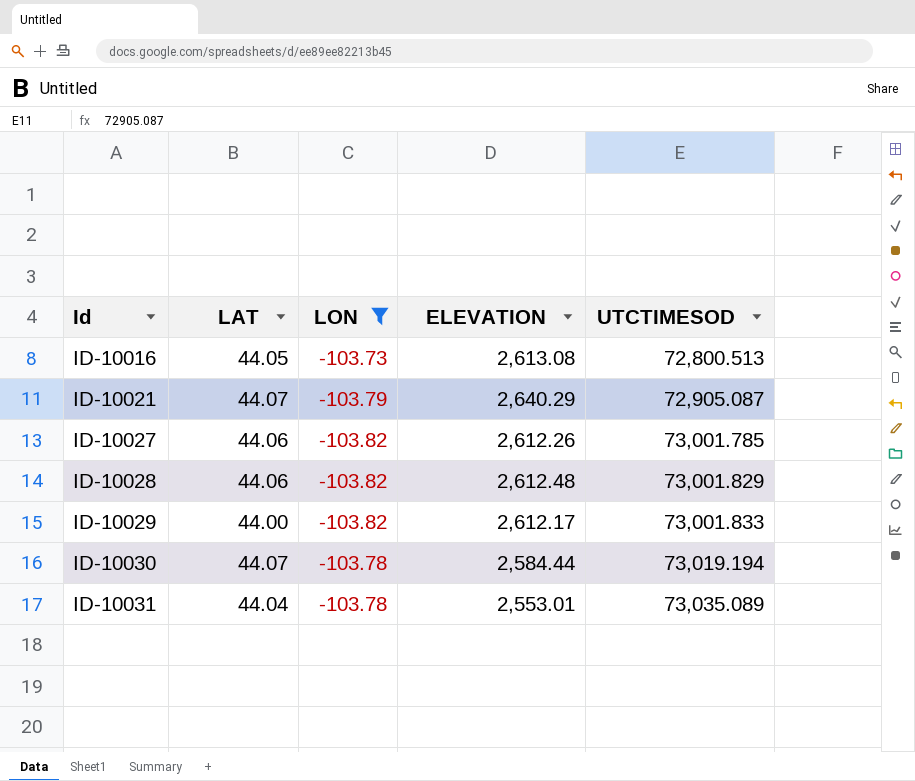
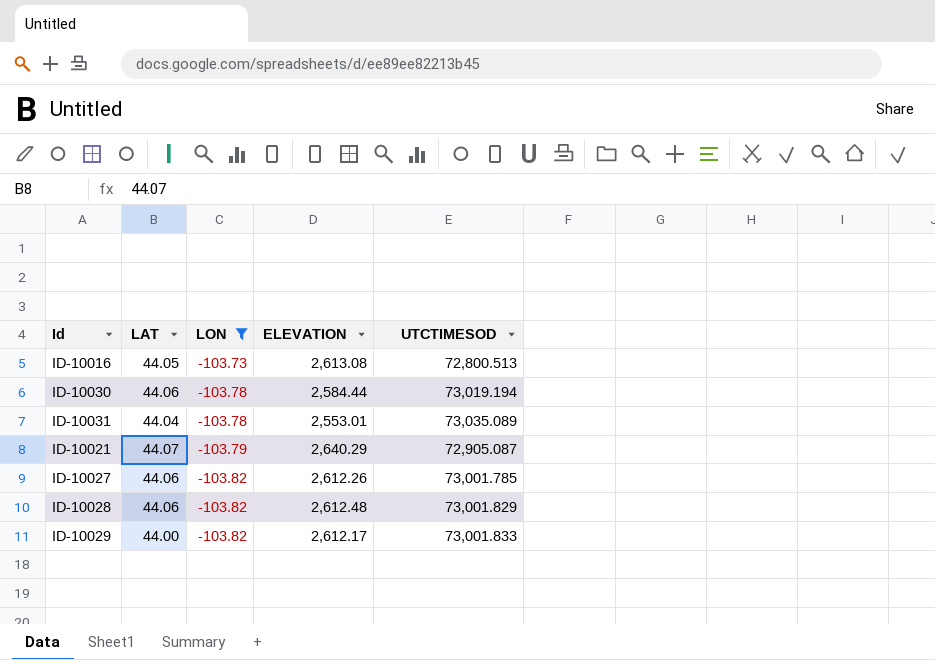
row order: Id ascending -> LON descending
ID-10030 | LAT: 44.07 -> 44.06

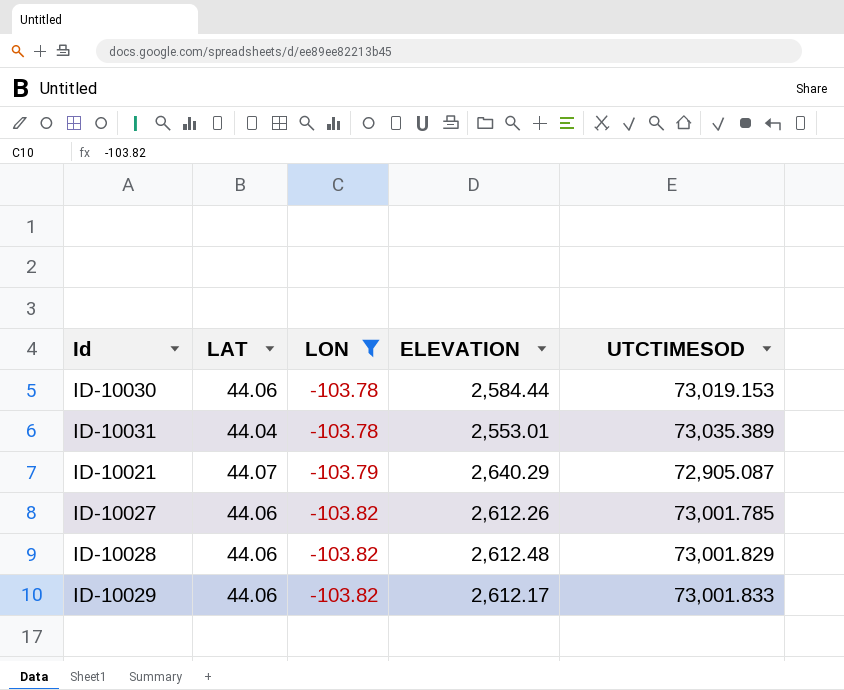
row ID-10016: 44.05 | -103.73 | 2,613.08 | 72,800.513 -> none
ID-10030 | UTCTIMESOD: 73,019.194 -> 73,019.153
ID-10031 | UTCTIMESOD: 73,035.089 -> 73,035.389
ID-10029 | LAT: 44.00 -> 44.06

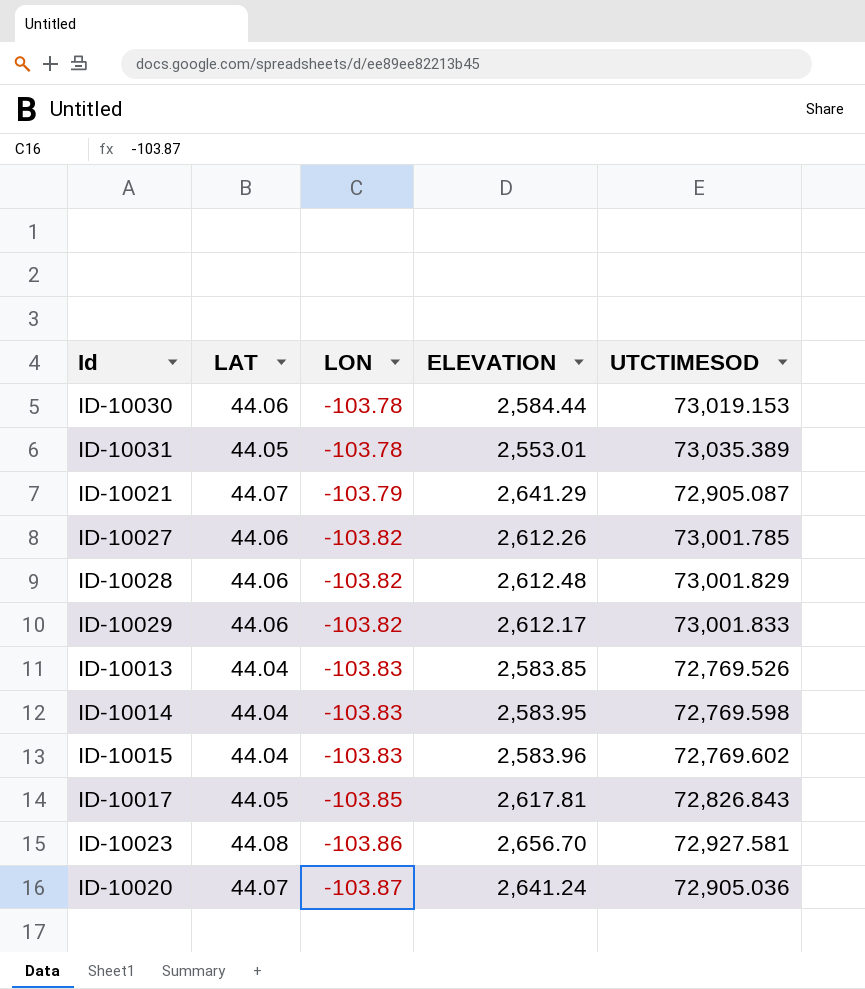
filter: LON >= -103.82 -> none
ID-10031 | LAT: 44.04 -> 44.05
ID-10021 | ELEVATION: 2,640.29 -> 2,641.29

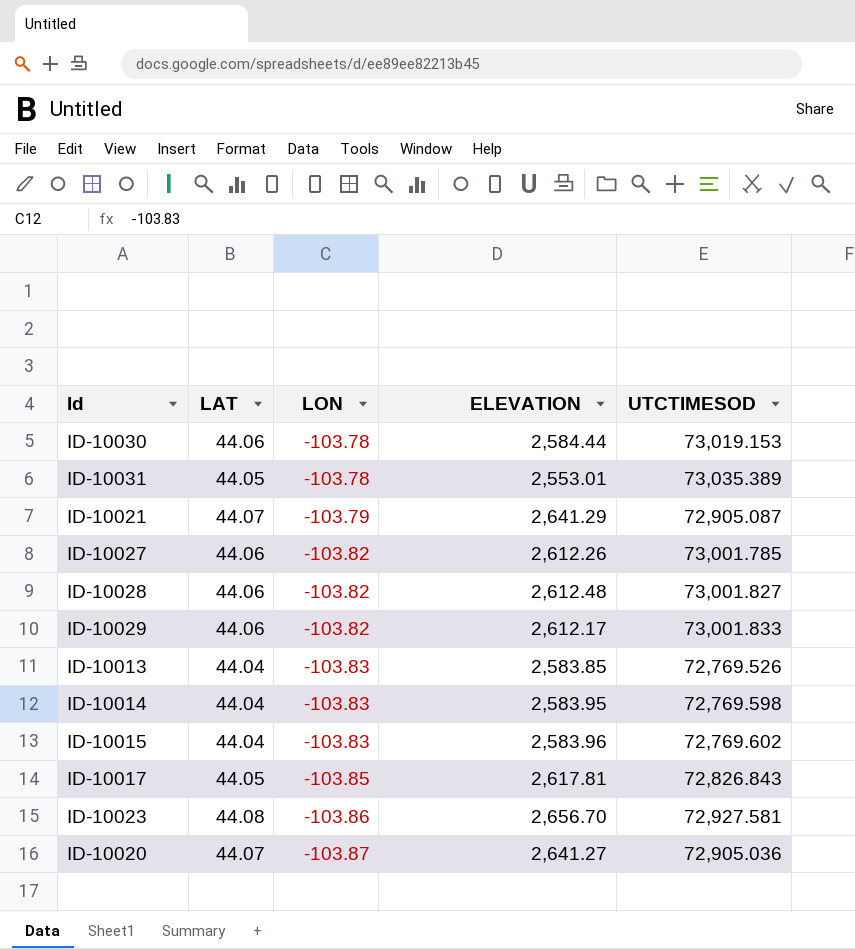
ID-10028 | UTCTIMESOD: 73,001.829 -> 73,001.827
ID-10020 | ELEVATION: 2,641.24 -> 2,641.27

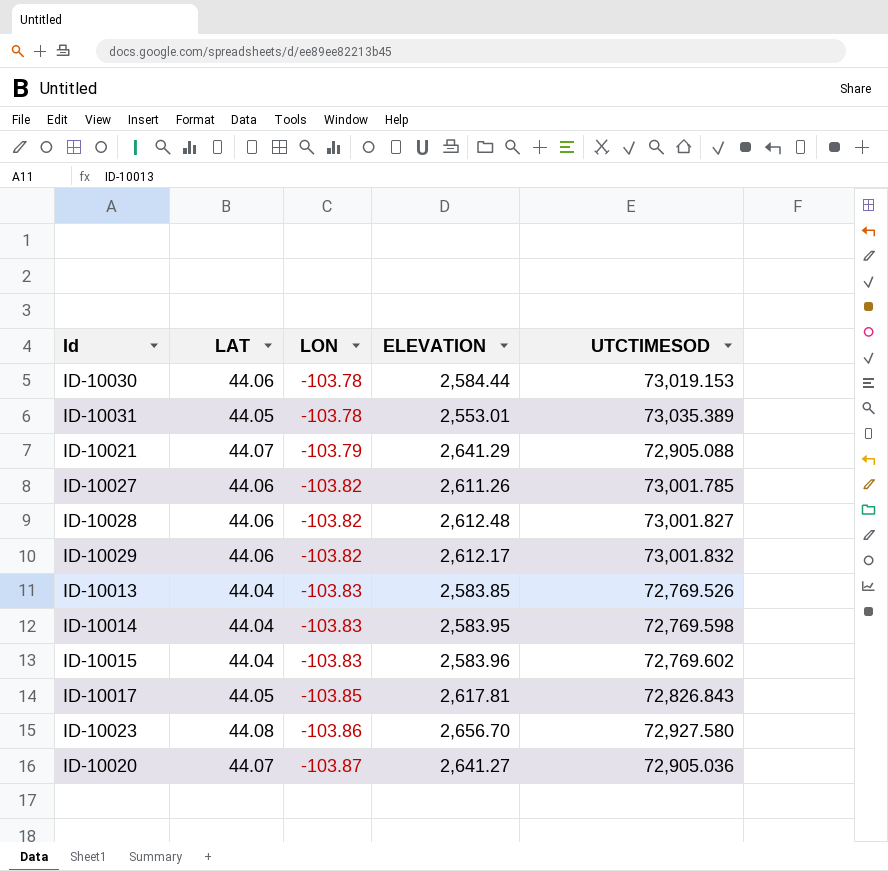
ID-10021 | UTCTIMESOD: 72,905.087 -> 72,905.088
ID-10027 | ELEVATION: 2,612.26 -> 2,611.26
ID-10029 | UTCTIMESOD: 73,001.833 -> 73,001.832
ID-10023 | UTCTIMESOD: 72,927.581 -> 72,927.580

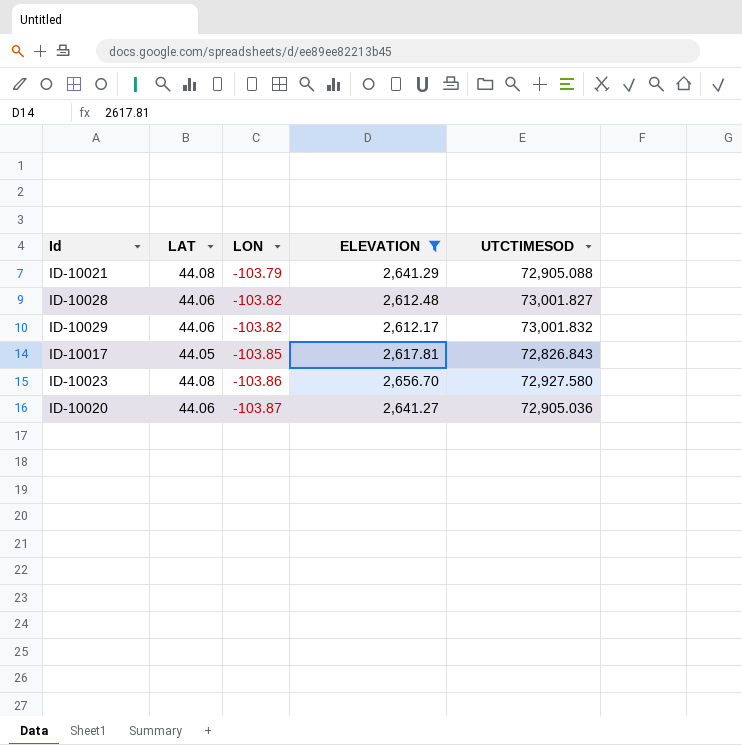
filter: none -> ELEVATION >= 2,612.17
ID-10021 | LAT: 44.07 -> 44.08
ID-10020 | LAT: 44.07 -> 44.06

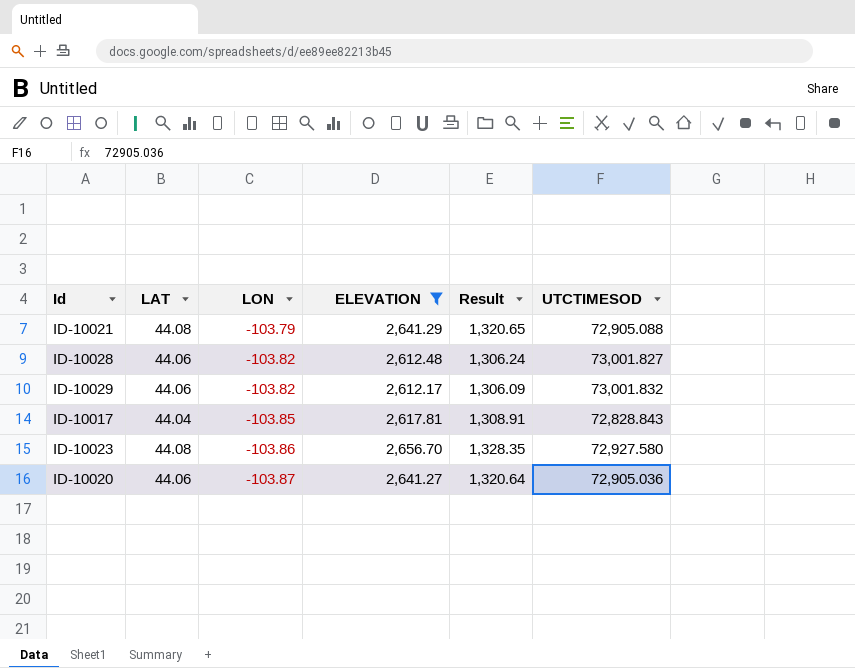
column Result | formula: none -> [ELEVATION] * 0.5
ID-10017 | LAT: 44.05 -> 44.04
ID-10017 | UTCTIMESOD: 72,826.843 -> 72,828.843

